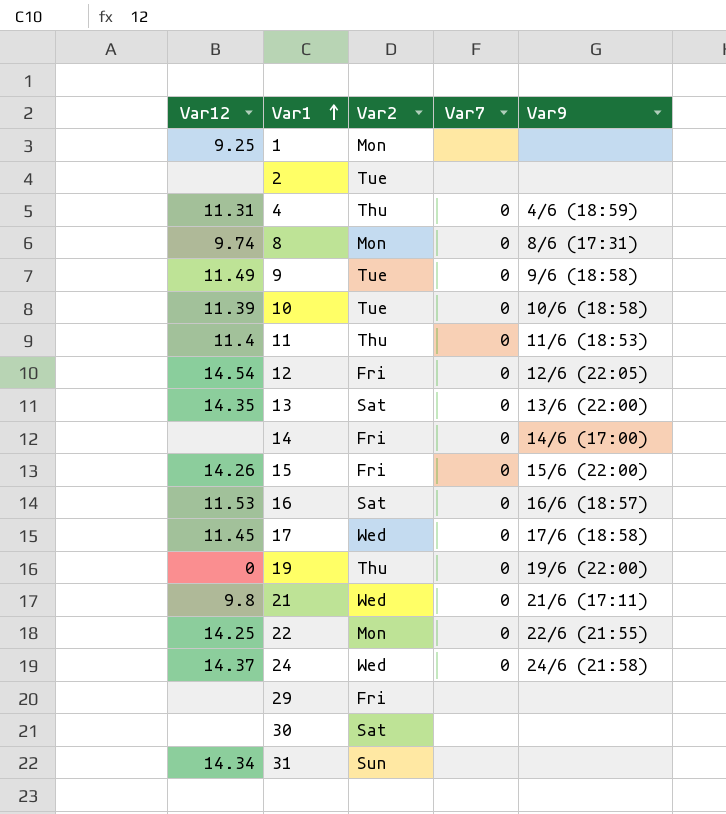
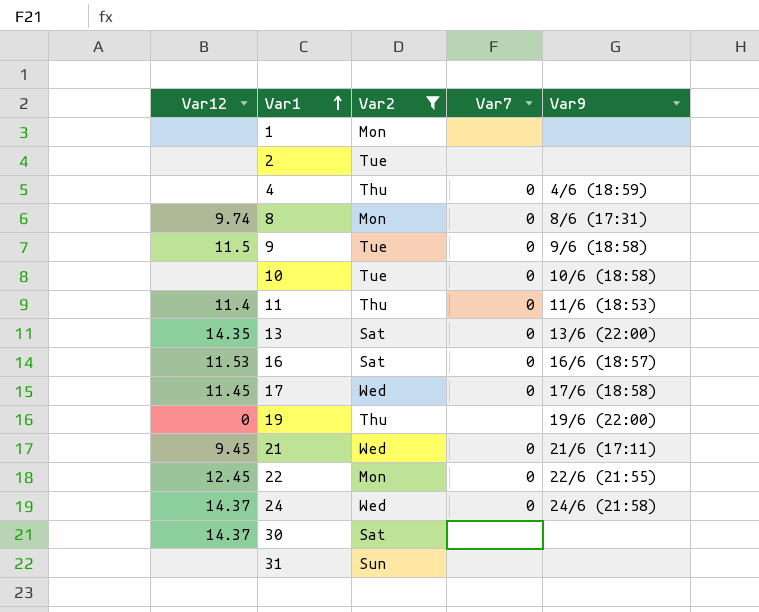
filter: none -> Var2 != Fri
1 | Var12: 9.25 -> none
4 | Var12: 11.31 -> none
9 | Var12: 11.49 -> 11.5
10 | Var12: 11.39 -> none
19 | Var7: 0 -> none
21 | Var12: 9.8 -> 9.45
22 | Var12: 14.25 -> 12.45
30 | Var12: none -> 14.37
31 | Var12: 14.34 -> none

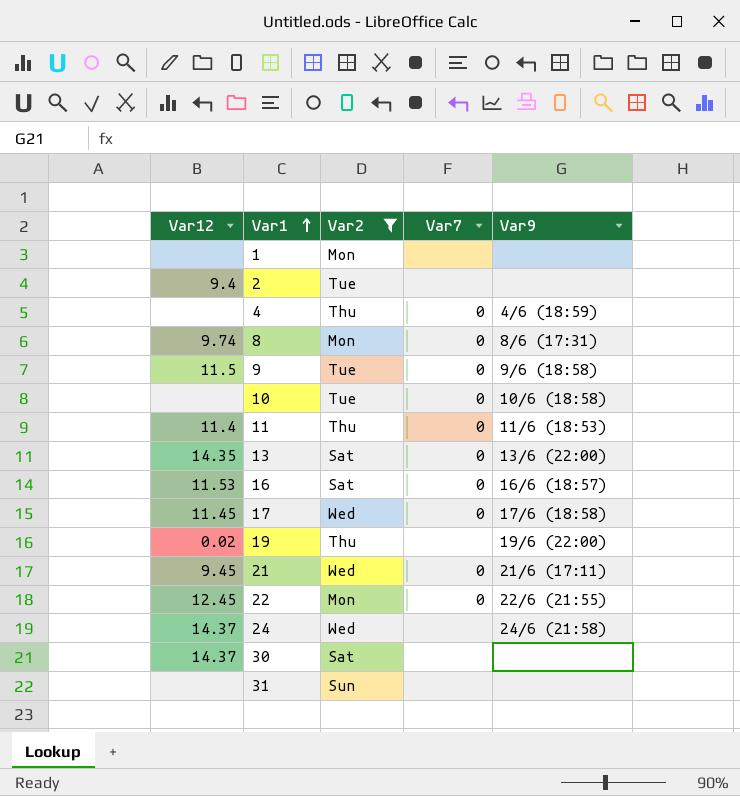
2 | Var12: none -> 9.4
19 | Var12: 0 -> 0.02
24 | Var7: 0 -> none

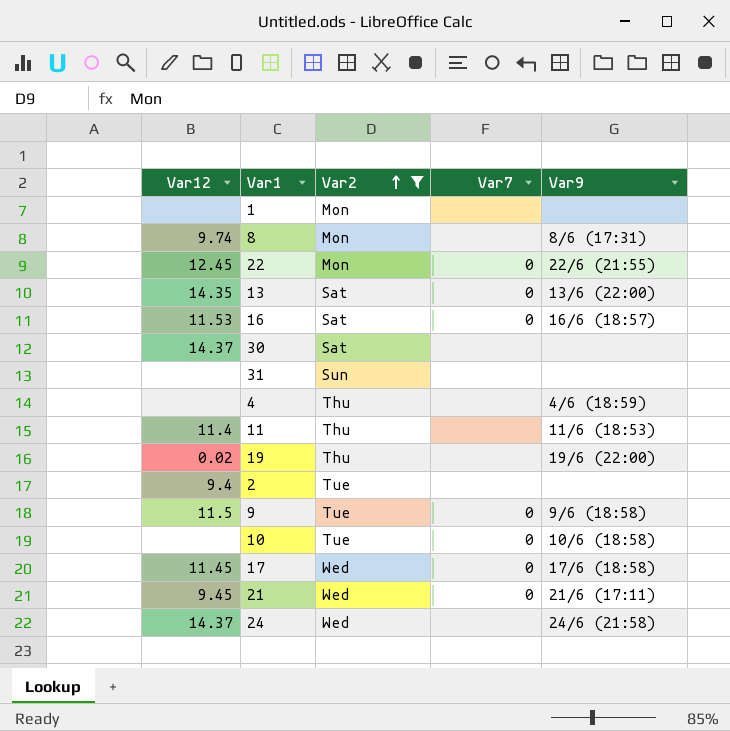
row order: Var1 ascending -> Var2 ascending
8 | Var7: 0 -> none
4 | Var7: 0 -> none
11 | Var7: 0 -> none

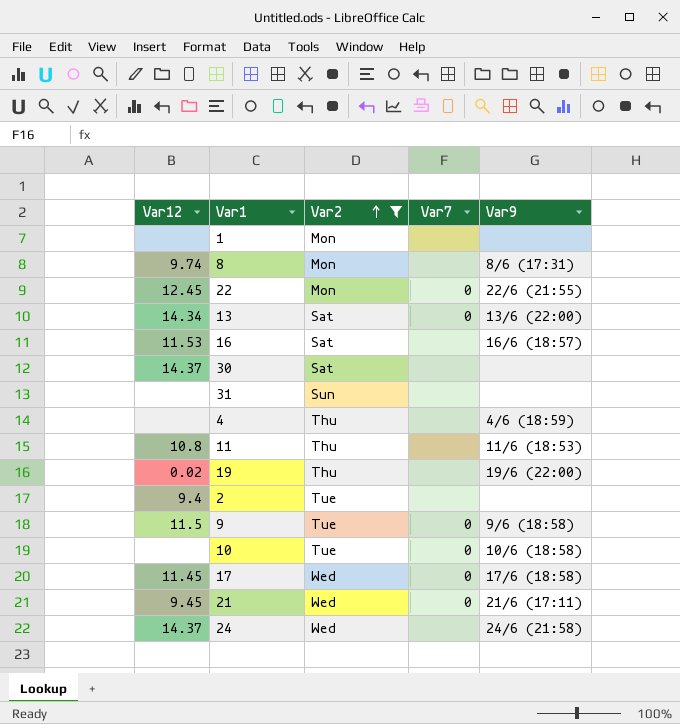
13 | Var12: 14.35 -> 14.34
16 | Var7: 0 -> none
11 | Var12: 11.4 -> 10.8

